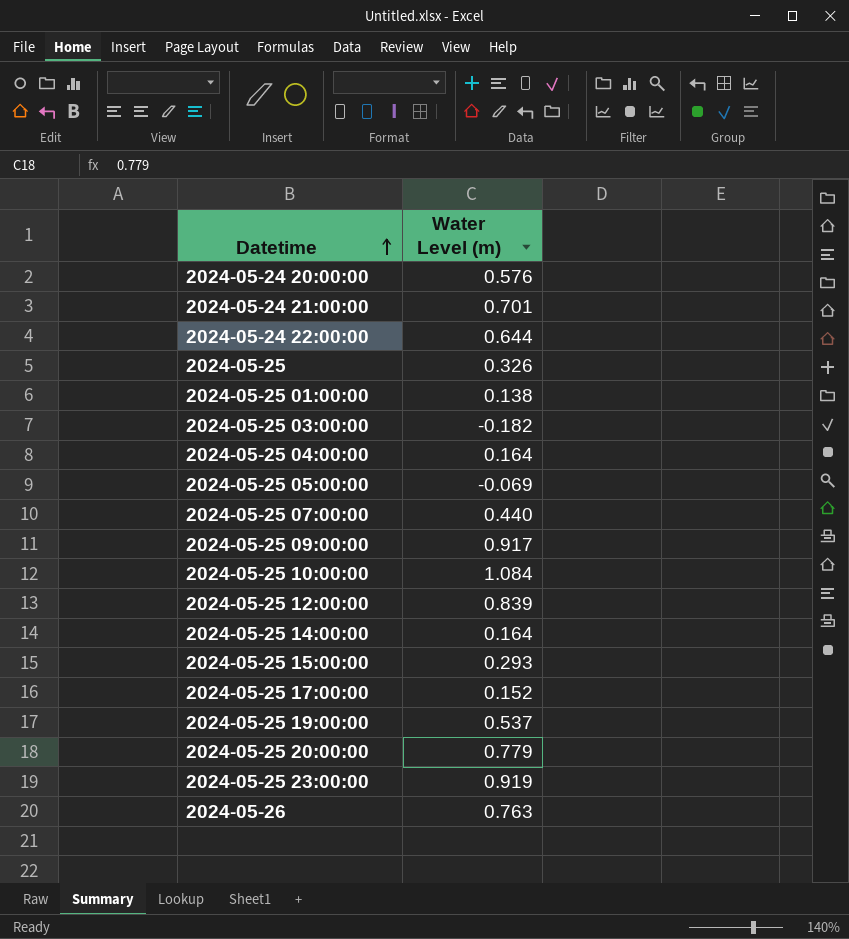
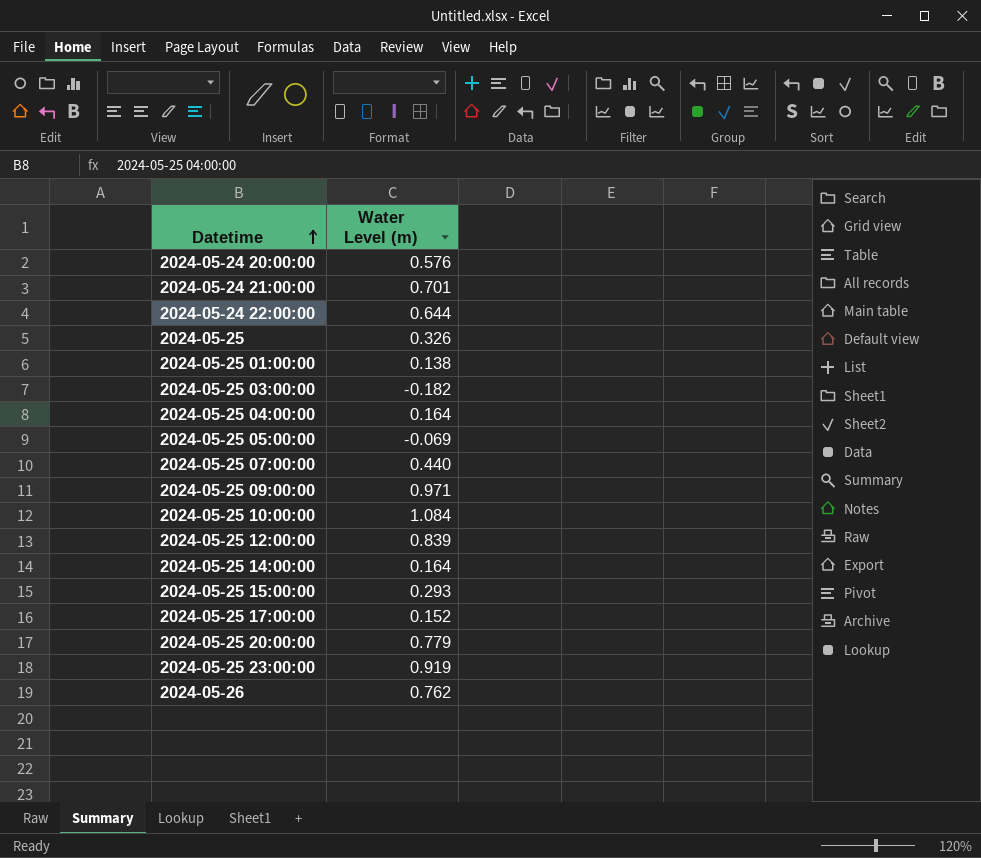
row 2024-05-25 19:00:00: 0.537 -> none
2024-05-25 09:00:00 | Water Level (m): 0.917 -> 0.971
2024-05-26 | Water Level (m): 0.763 -> 0.762

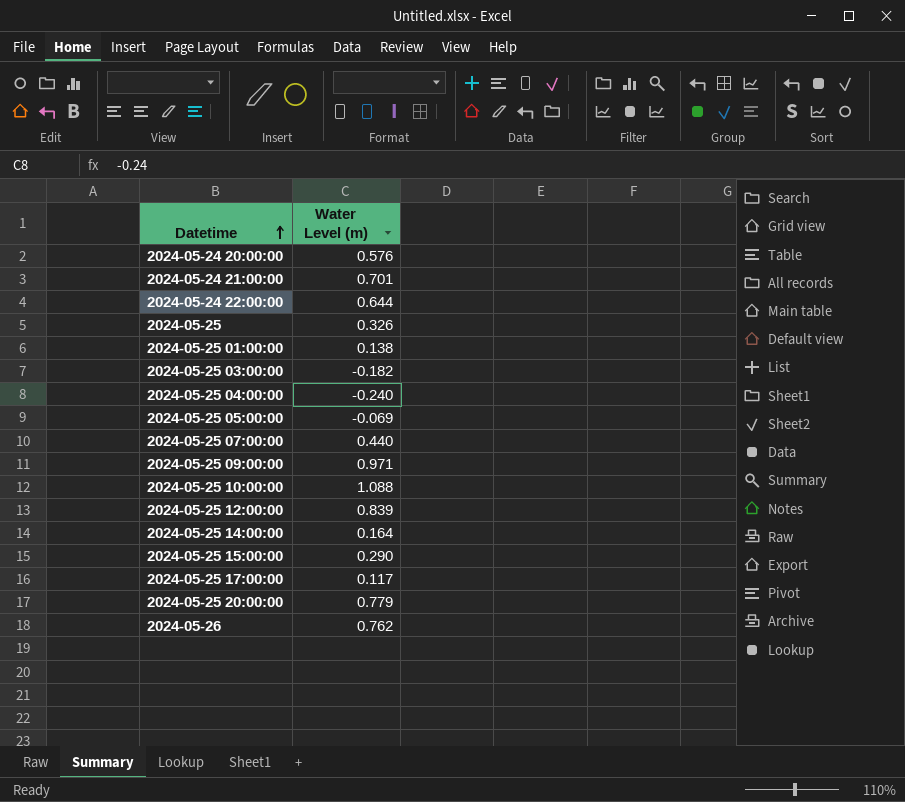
row 2024-05-25 23:00:00: 0.919 -> none
2024-05-25 04:00:00 | Water Level (m): 0.164 -> -0.240
2024-05-25 10:00:00 | Water Level (m): 1.084 -> 1.088
2024-05-25 15:00:00 | Water Level (m): 0.293 -> 0.290
2024-05-25 17:00:00 | Water Level (m): 0.152 -> 0.117

